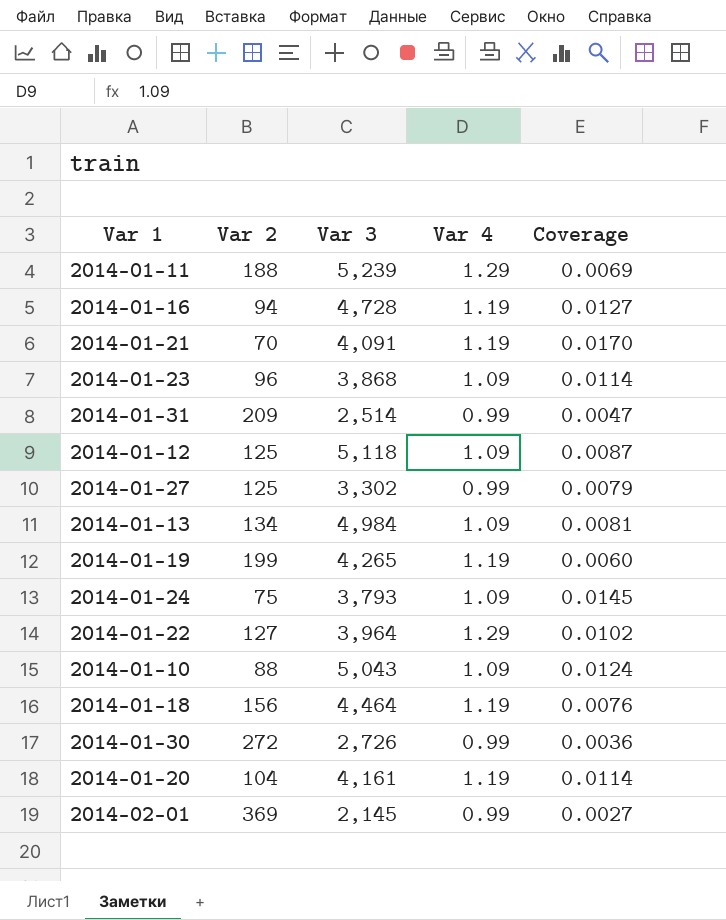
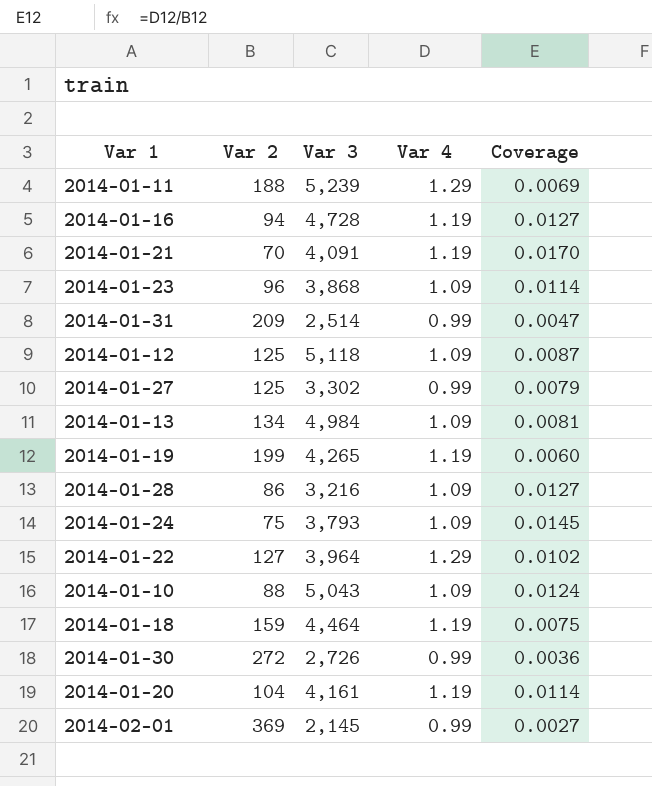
row 2014-01-28: none -> 86 | 3,216 | 1.09 | 0.0127
2014-01-18 | Var 2: 156 -> 159
2014-01-18 | Coverage: 0.0076 -> 0.0075

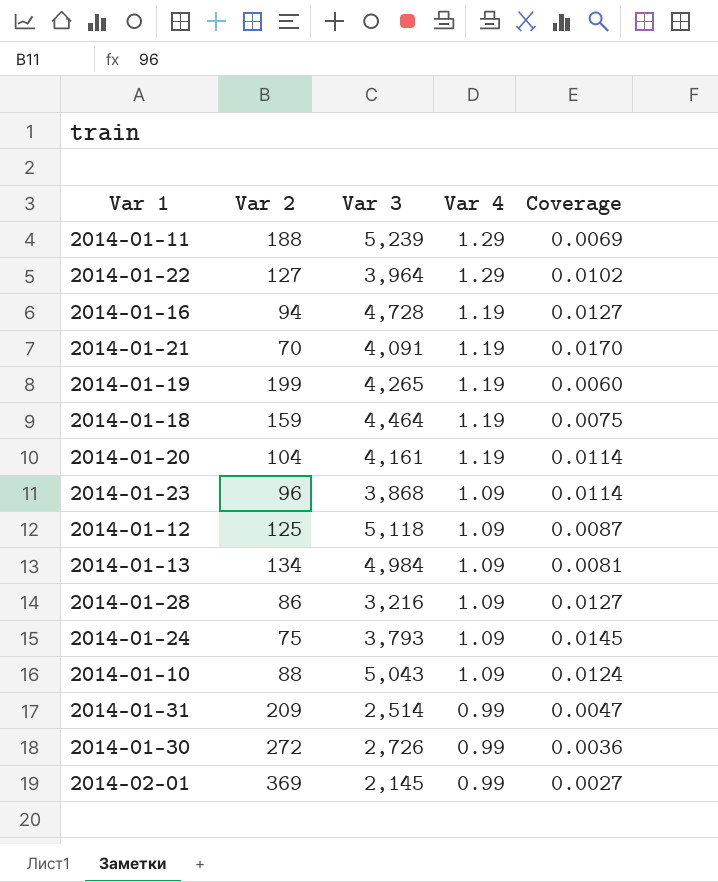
row order: none -> Var 4 descending
row 2014-01-27: 125 | 3,302 | 0.99 | 0.0079 -> none

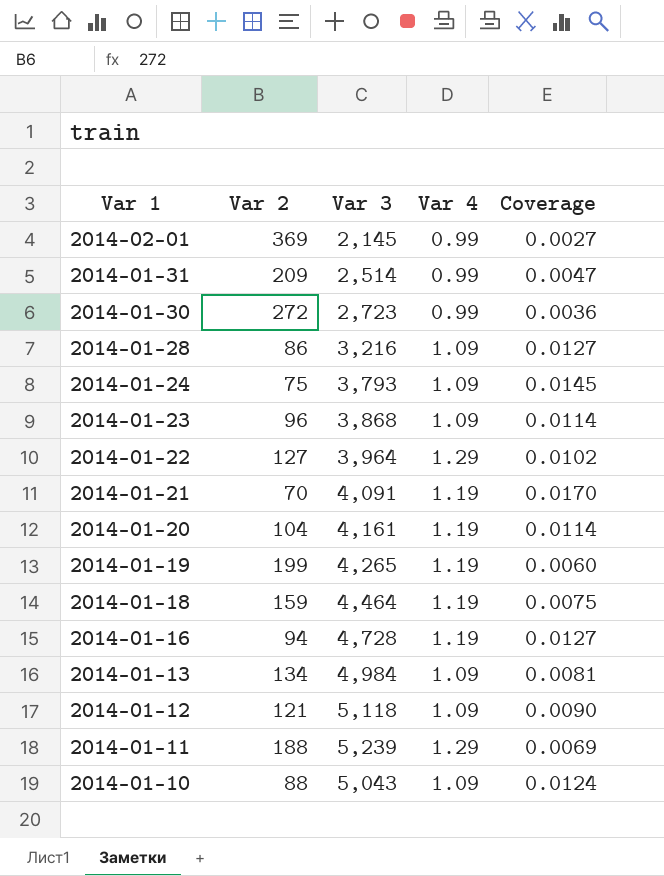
row order: Var 4 descending -> Var 1 descending
2014-01-30 | Var 3: 2,726 -> 2,723
2014-01-12 | Var 2: 125 -> 121
2014-01-12 | Coverage: 0.0087 -> 0.0090

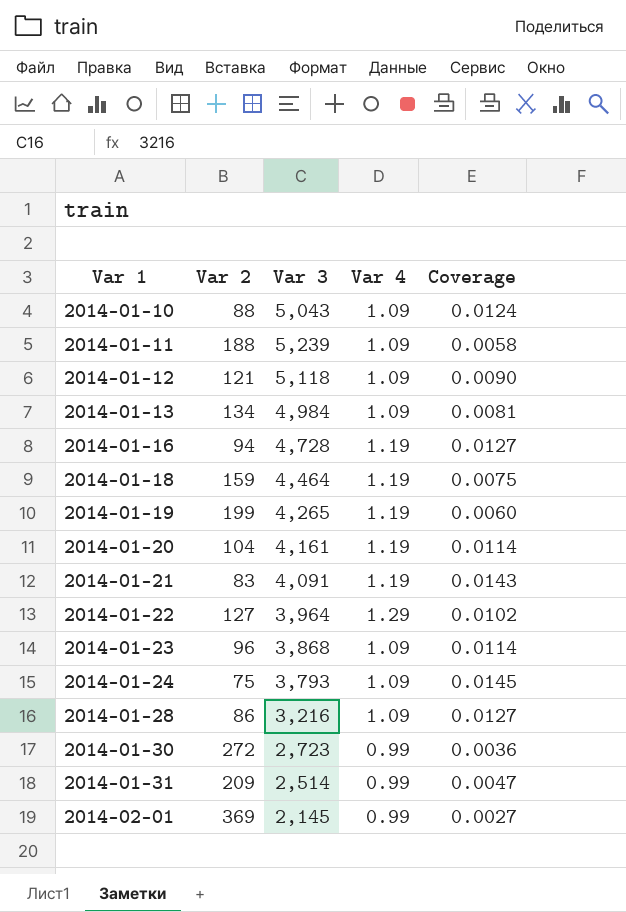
row order: Var 1 descending -> Var 1 ascending
2014-01-11 | Var 4: 1.29 -> 1.09
2014-01-11 | Coverage: 0.0069 -> 0.0058
2014-01-21 | Var 2: 70 -> 83
2014-01-21 | Coverage: 0.0170 -> 0.0143

